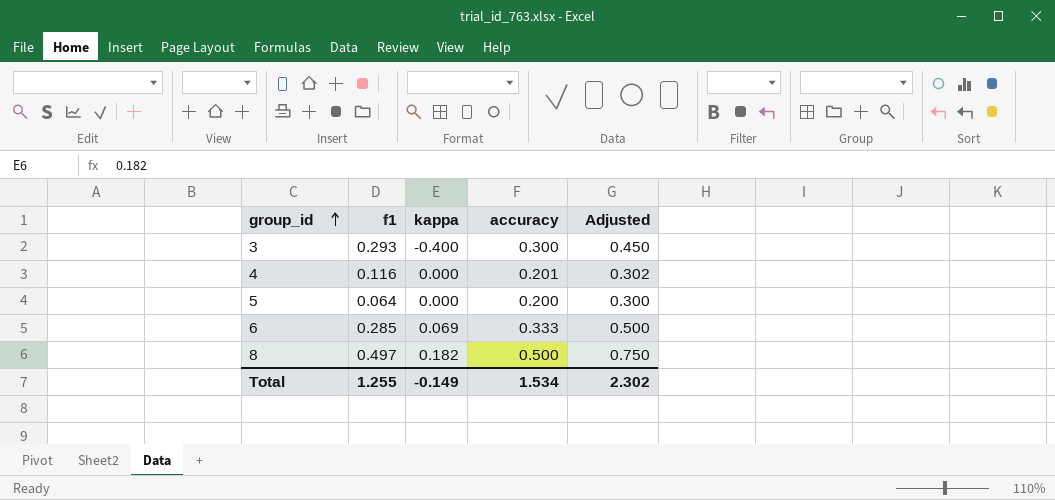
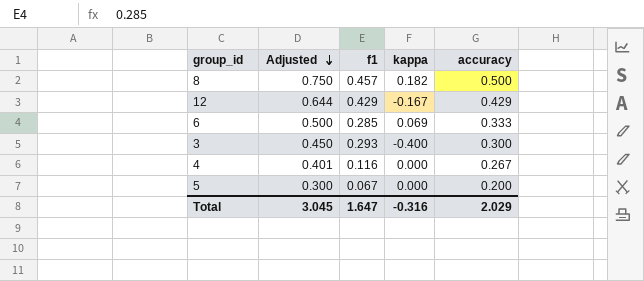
row order: group_id ascending -> Adjusted descending
column Adjusted | position: 5 -> 2
8 | f1: 0.497 -> 0.457
row 12: none -> 0.644 | 0.429 | -0.167 | 0.429
4 | Adjusted: 0.302 -> 0.401
4 | accuracy: 0.201 -> 0.267
5 | f1: 0.064 -> 0.067
Total | Adjusted: 2.302 -> 3.045
Total | f1: 1.255 -> 1.647
Total | kappa: -0.149 -> -0.316
Total | accuracy: 1.534 -> 2.029

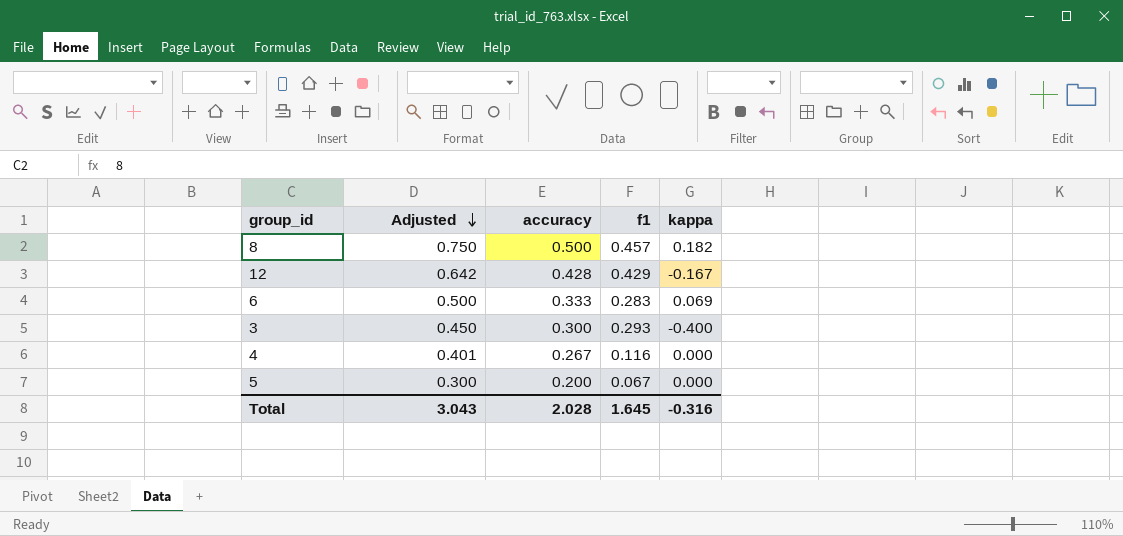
column accuracy | position: 5 -> 3
12 | Adjusted: 0.644 -> 0.642
12 | accuracy: 0.429 -> 0.428
6 | f1: 0.285 -> 0.283
Total | Adjusted: 3.045 -> 3.043
Total | accuracy: 2.029 -> 2.028
Total | f1: 1.647 -> 1.645

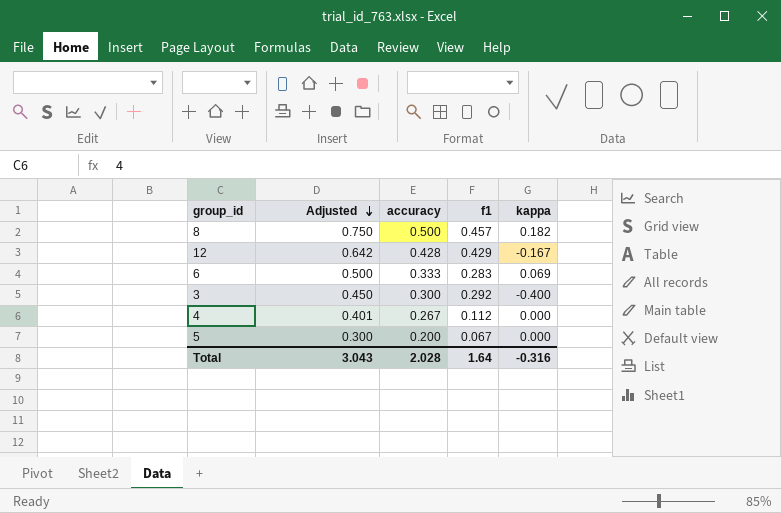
3 | f1: 0.293 -> 0.292
4 | f1: 0.116 -> 0.112
Total | f1: 1.645 -> 1.64

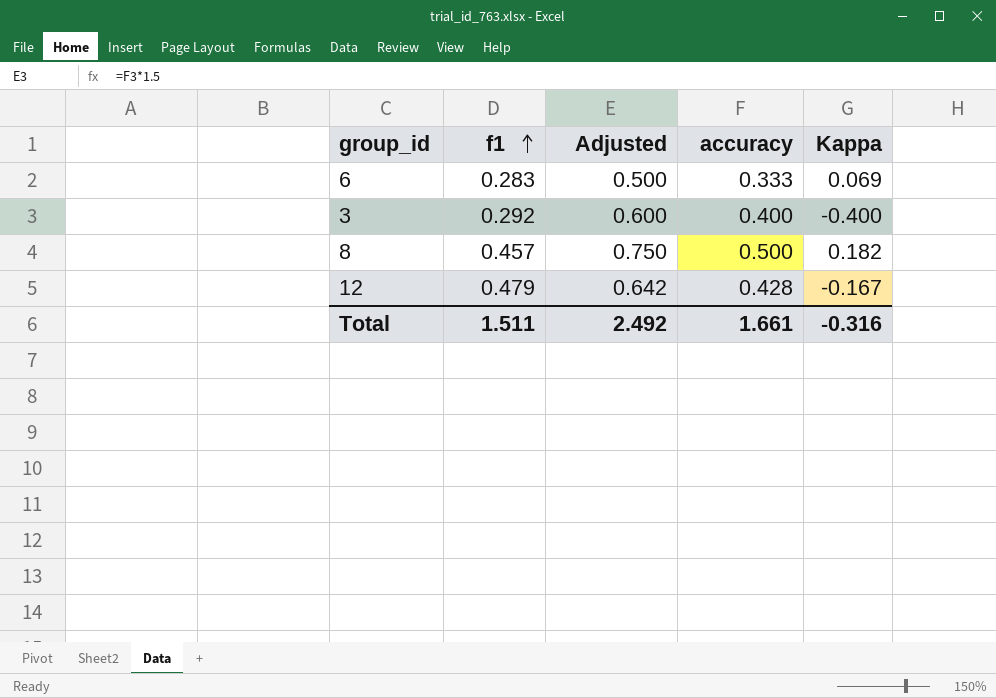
row order: Adjusted descending -> f1 ascending
column f1 | position: 4 -> 2
column name: kappa -> Kappa
row 4: 0.401 | 0.267 | 0.112 | 0.000 -> none
row 5: 0.300 | 0.200 | 0.067 | 0.000 -> none
3 | Adjusted: 0.450 -> 0.600
3 | accuracy: 0.300 -> 0.400
12 | f1: 0.429 -> 0.479
Total | f1: 1.64 -> 1.511
Total | Adjusted: 3.043 -> 2.492
Total | accuracy: 2.028 -> 1.661

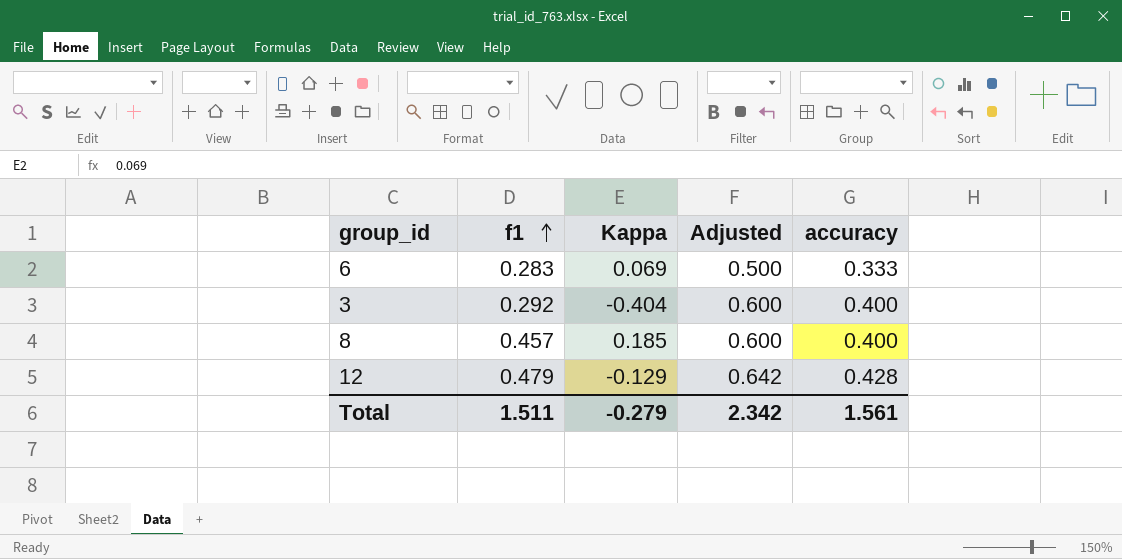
column Kappa | position: 5 -> 3
3 | Kappa: -0.400 -> -0.404
8 | Kappa: 0.182 -> 0.185
8 | Adjusted: 0.750 -> 0.600
8 | accuracy: 0.500 -> 0.400
12 | Kappa: -0.167 -> -0.129
Total | Kappa: -0.316 -> -0.279
Total | Adjusted: 2.492 -> 2.342
Total | accuracy: 1.661 -> 1.561

